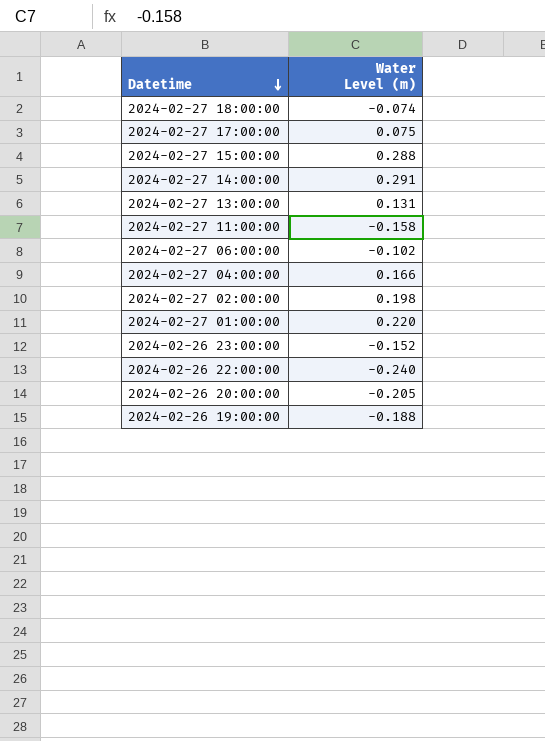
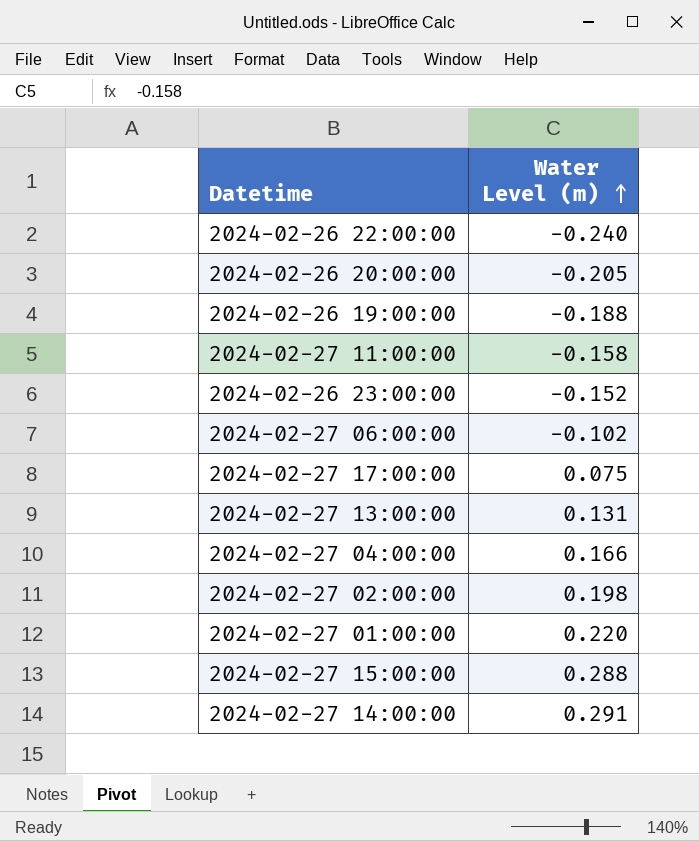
row order: Datetime descending -> Water Level (m) ascending
row 2024-02-27 18:00:00: -0.074 -> none

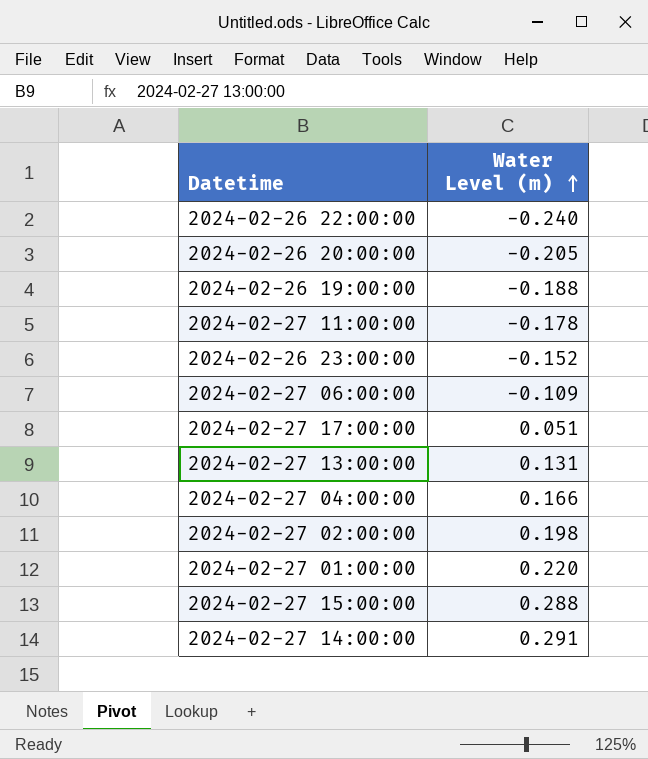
2024-02-27 11:00:00 | Water Level (m): -0.158 -> -0.178
2024-02-27 06:00:00 | Water Level (m): -0.102 -> -0.109
2024-02-27 17:00:00 | Water Level (m): 0.075 -> 0.051

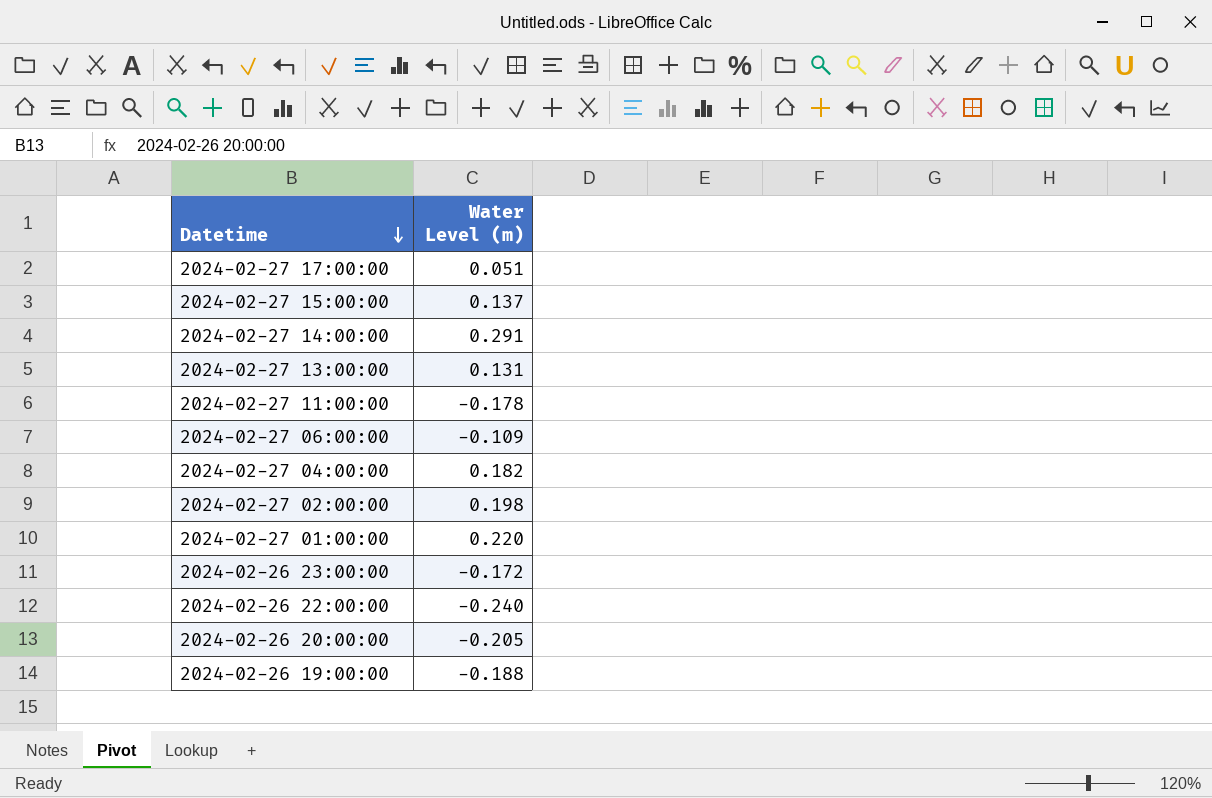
row order: Water Level (m) ascending -> Datetime descending
2024-02-27 15:00:00 | Water Level (m): 0.288 -> 0.137
2024-02-27 04:00:00 | Water Level (m): 0.166 -> 0.182
2024-02-26 23:00:00 | Water Level (m): -0.152 -> -0.172

